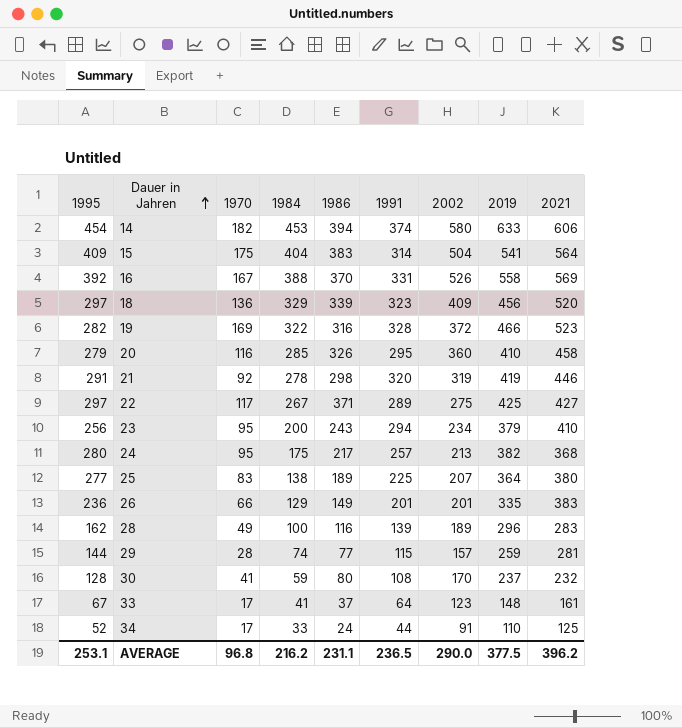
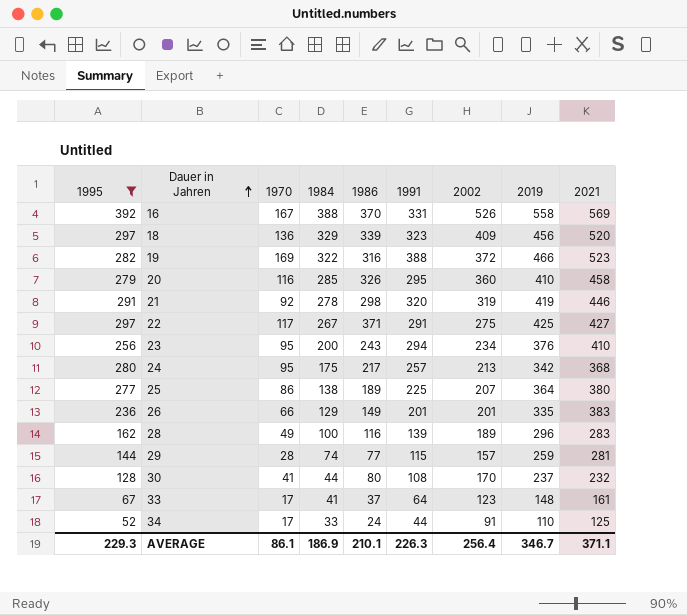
filter: none -> 1995 <= 392
19 | 1991: 328 -> 388
22 | 1991: 289 -> 291
23 | 2019: 379 -> 376
24 | 2019: 382 -> 342
25 | 1970: 83 -> 86
30 | 1984: 59 -> 44
AVERAGE | 1995: 253.1 -> 229.3
AVERAGE | 1970: 96.8 -> 86.1
AVERAGE | 1984: 216.2 -> 186.9
AVERAGE | 1986: 231.1 -> 210.1
AVERAGE | 1991: 236.5 -> 226.3
AVERAGE | 2002: 290.0 -> 256.4
AVERAGE | 2019: 377.5 -> 346.7
AVERAGE | 2021: 396.2 -> 371.1

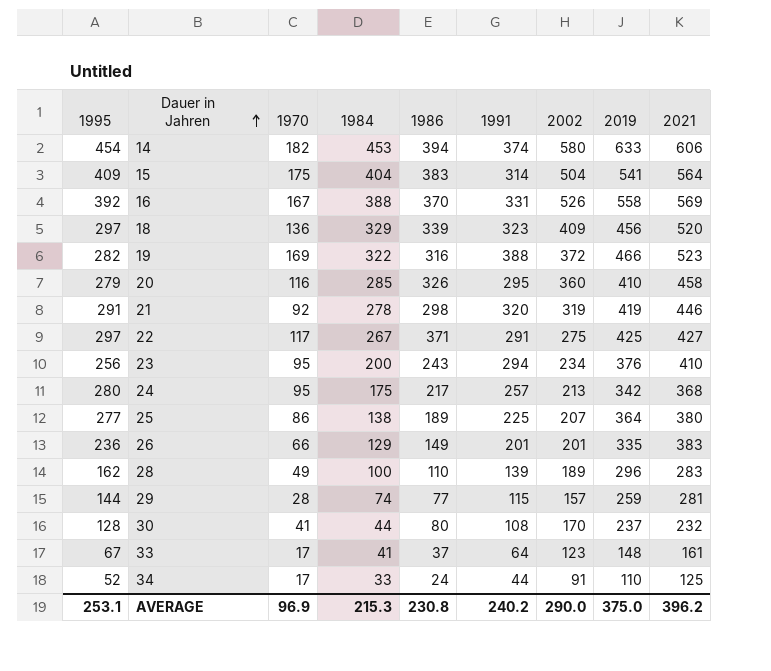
filter: 1995 <= 392 -> none
28 | 1986: 116 -> 110
AVERAGE | 1995: 229.3 -> 253.1
AVERAGE | 1970: 86.1 -> 96.9
AVERAGE | 1984: 186.9 -> 215.3
AVERAGE | 1986: 210.1 -> 230.8
AVERAGE | 1991: 226.3 -> 240.2
AVERAGE | 2002: 256.4 -> 290.0
AVERAGE | 2019: 346.7 -> 375.0
AVERAGE | 2021: 371.1 -> 396.2

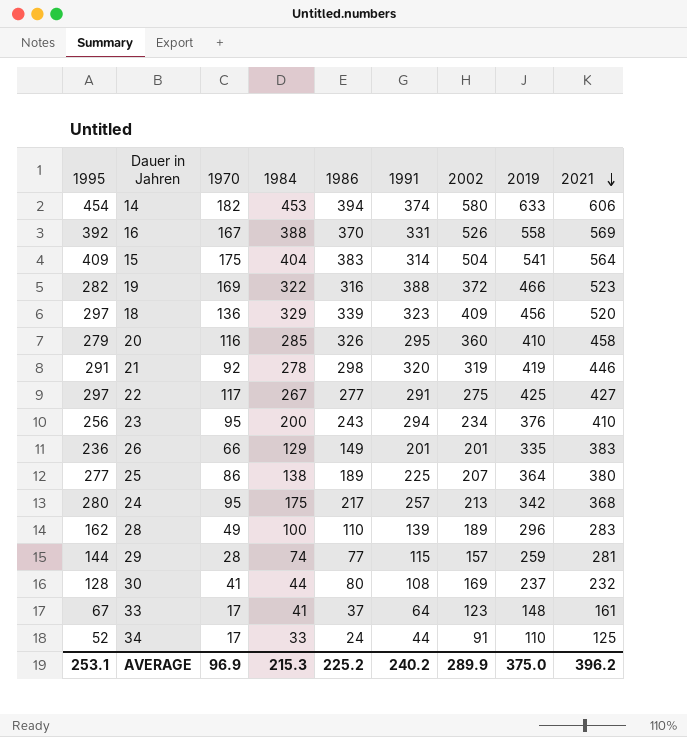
row order: Dauer in Jahren ascending -> 2021 descending
22 | 1986: 371 -> 277
30 | 2002: 170 -> 169
AVERAGE | 1986: 230.8 -> 225.2
AVERAGE | 2002: 290.0 -> 289.9

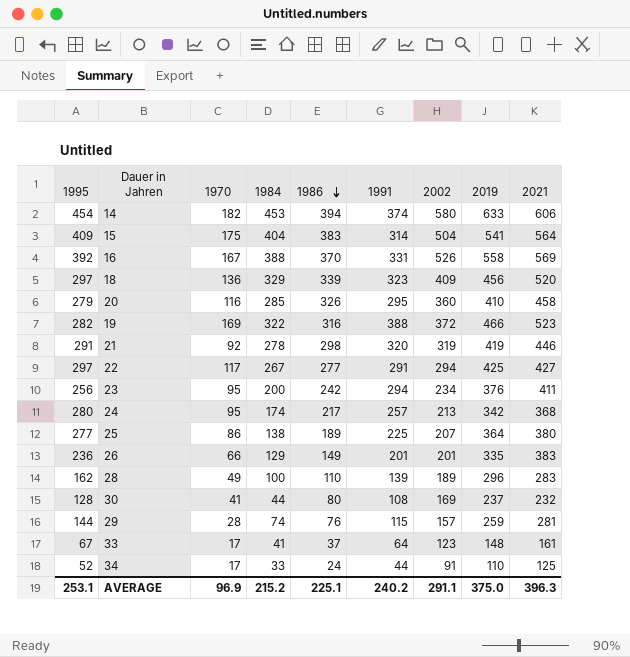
row order: 2021 descending -> 1986 descending
22 | 2002: 275 -> 294
23 | 1986: 243 -> 242
23 | 2021: 410 -> 411
24 | 1984: 175 -> 174
29 | 1986: 77 -> 76
AVERAGE | 1984: 215.3 -> 215.2
AVERAGE | 1986: 225.2 -> 225.1
AVERAGE | 2002: 289.9 -> 291.1
AVERAGE | 2021: 396.2 -> 396.3

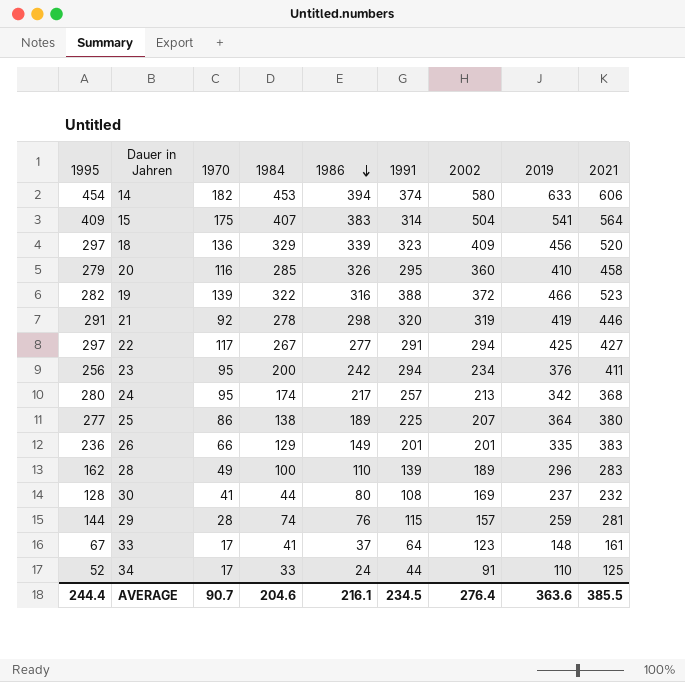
row 16: 392 | 167 | 388 | 370 | 331 | 526 | 558 | 569 -> none
15 | 1984: 404 -> 407
19 | 1970: 169 -> 139
AVERAGE | 1995: 253.1 -> 244.4
AVERAGE | 1970: 96.9 -> 90.7
AVERAGE | 1984: 215.2 -> 204.6
AVERAGE | 1986: 225.1 -> 216.1
AVERAGE | 1991: 240.2 -> 234.5
AVERAGE | 2002: 291.1 -> 276.4
AVERAGE | 2019: 375.0 -> 363.6
AVERAGE | 2021: 396.3 -> 385.5

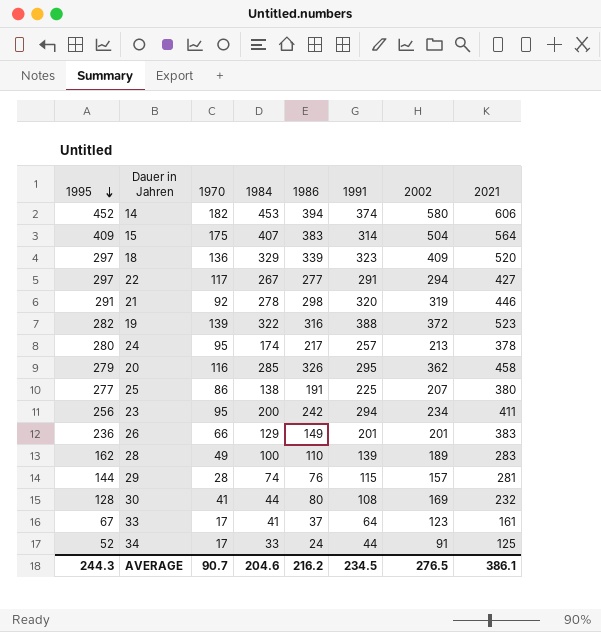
row order: 1986 descending -> 1995 descending
column 2019 | position: 8 -> none
14 | 1995: 454 -> 452
24 | 2021: 368 -> 378
20 | 2002: 360 -> 362
25 | 1986: 189 -> 191
AVERAGE | 1995: 244.4 -> 244.3
AVERAGE | 1986: 216.1 -> 216.2
AVERAGE | 2002: 276.4 -> 276.5
AVERAGE | 2021: 385.5 -> 386.1

